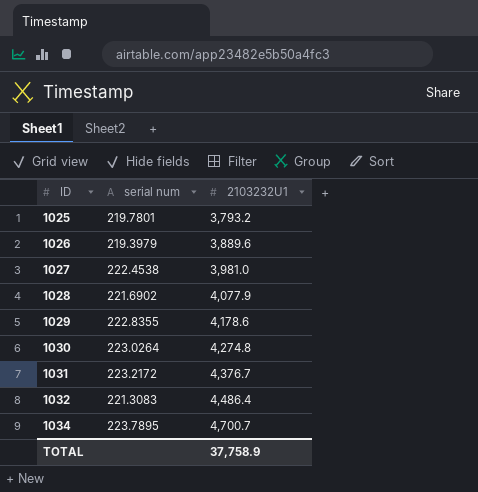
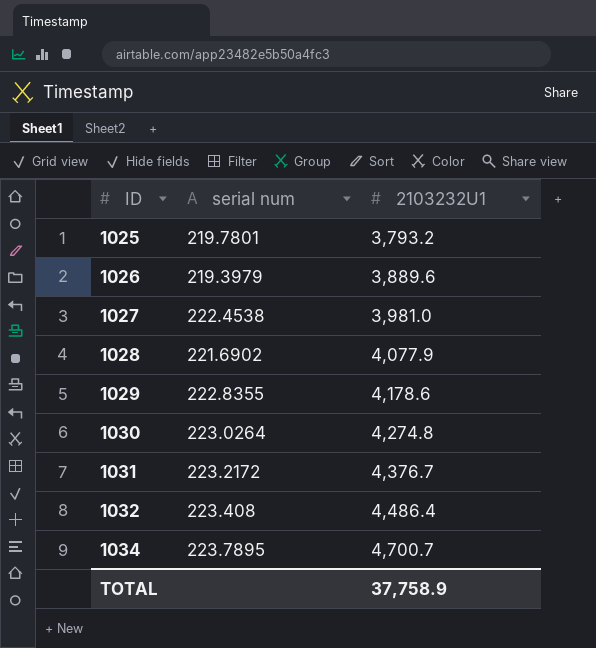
1032 | serial num: 221.3083 -> 223.408

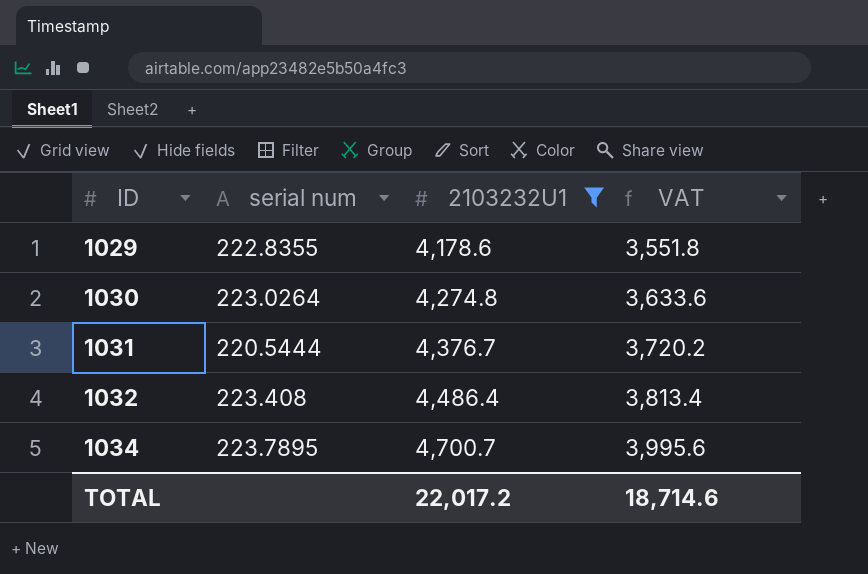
filter: none -> 2103232U1 >= 4,178.6
column VAT | formula: none -> [2103232U1] * 0.85
1031 | serial num: 223.2172 -> 220.5444
TOTAL | 2103232U1: 37,758.9 -> 22,017.2

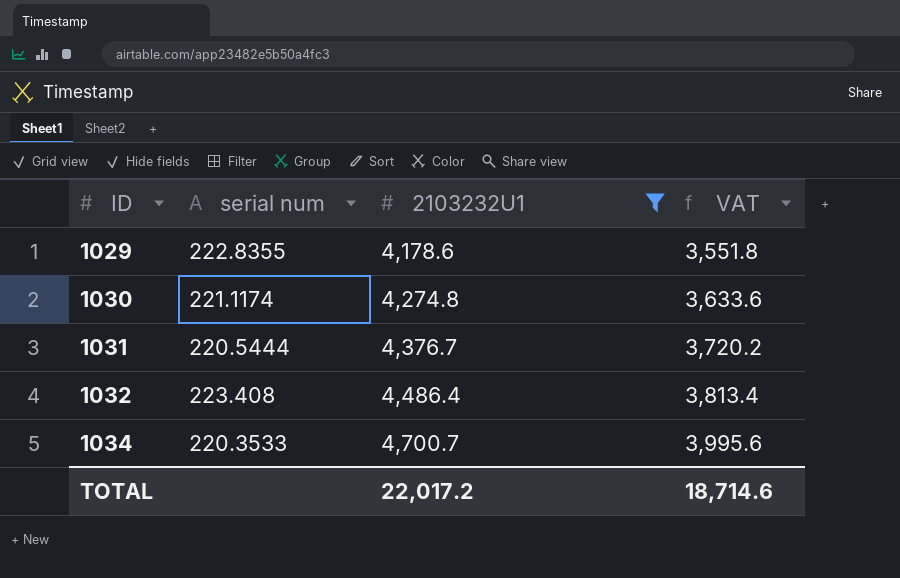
1030 | serial num: 223.0264 -> 221.1174
1034 | serial num: 223.7895 -> 220.3533

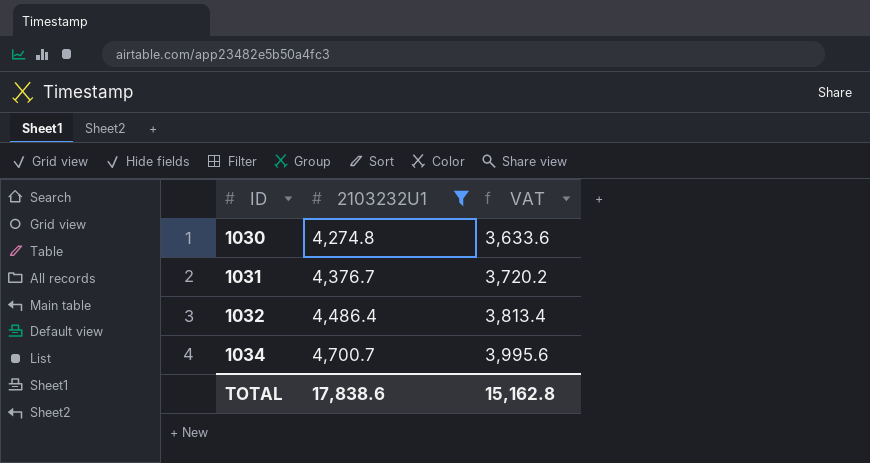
column serial num | position: 2 -> none
row 1029: 222.8355 | 4,178.6 | 3,551.8 -> none
TOTAL | 2103232U1: 22,017.2 -> 17,838.6
TOTAL | VAT: 18,714.6 -> 15,162.8

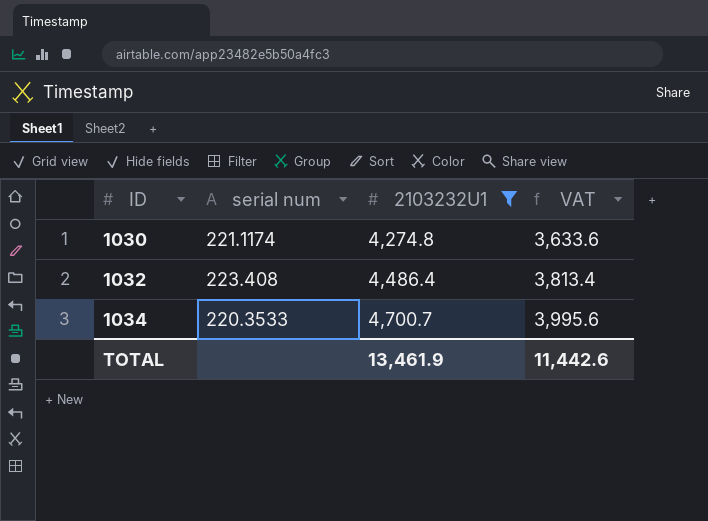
column serial num | position: none -> 2
row 1031: 4,376.7 | 3,720.2 -> none
TOTAL | 2103232U1: 17,838.6 -> 13,461.9
TOTAL | VAT: 15,162.8 -> 11,442.6

